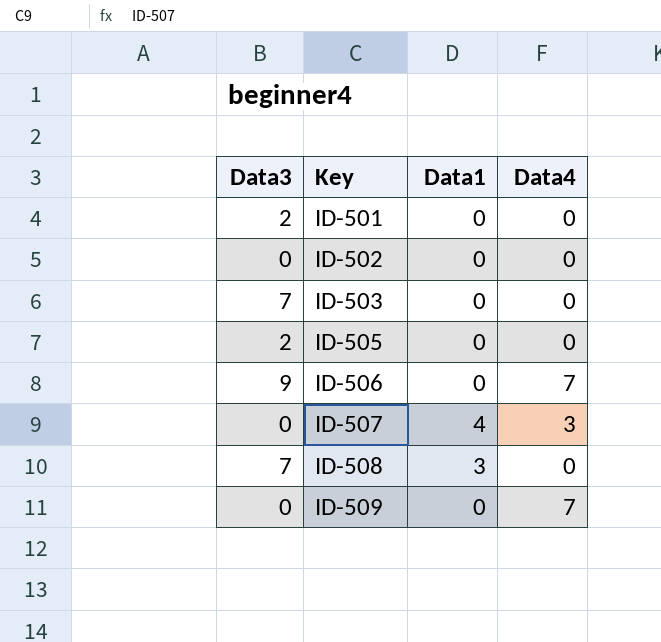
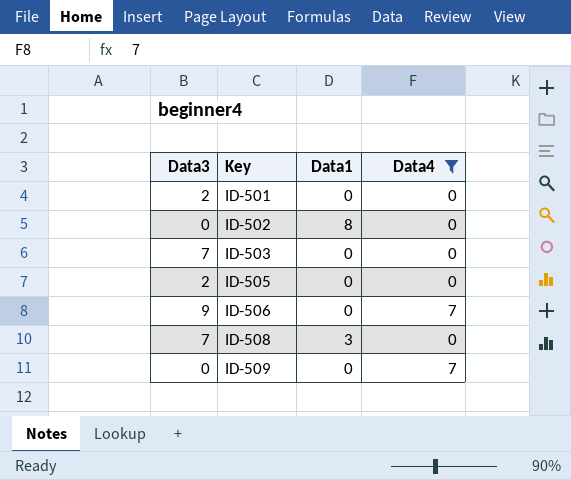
filter: none -> Data4 != 3
ID-502 | Data1: 0 -> 8

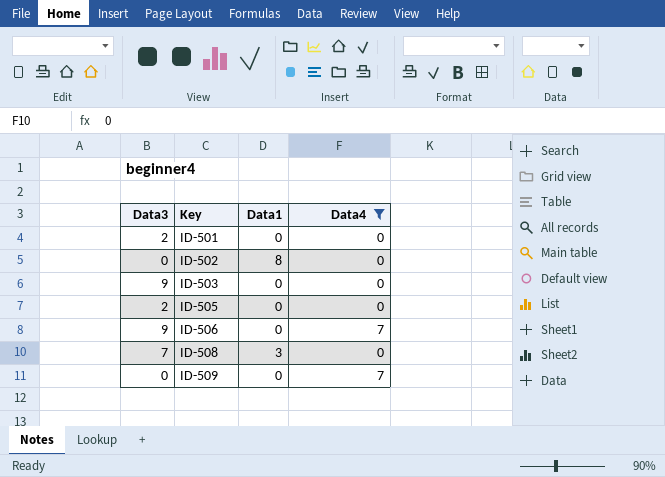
ID-503 | Data3: 7 -> 9

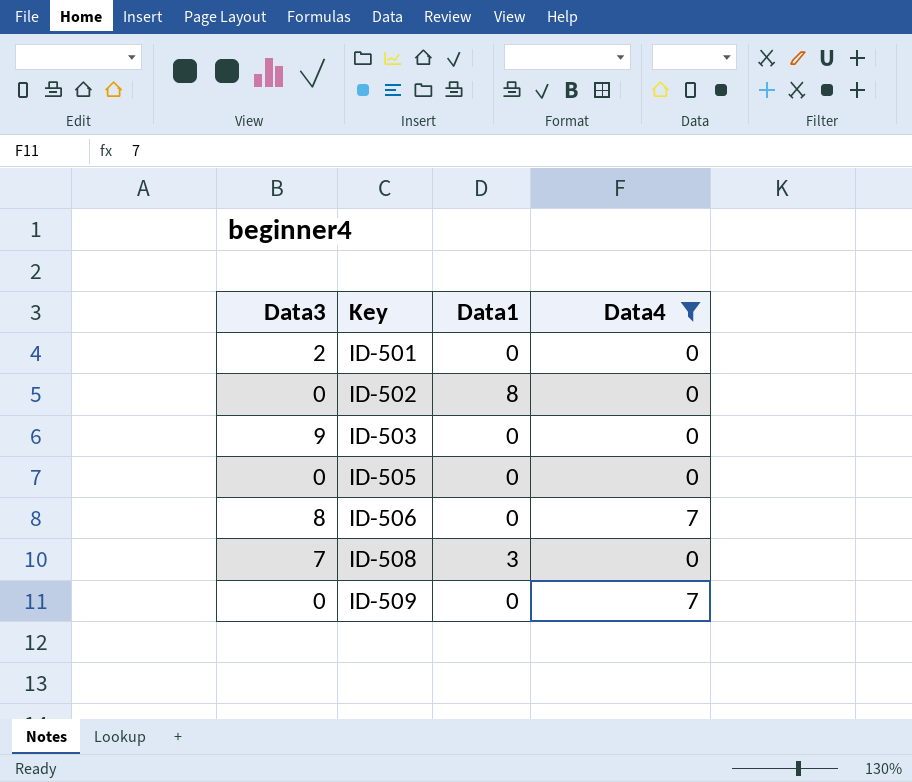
ID-505 | Data3: 2 -> 0
ID-506 | Data3: 9 -> 8

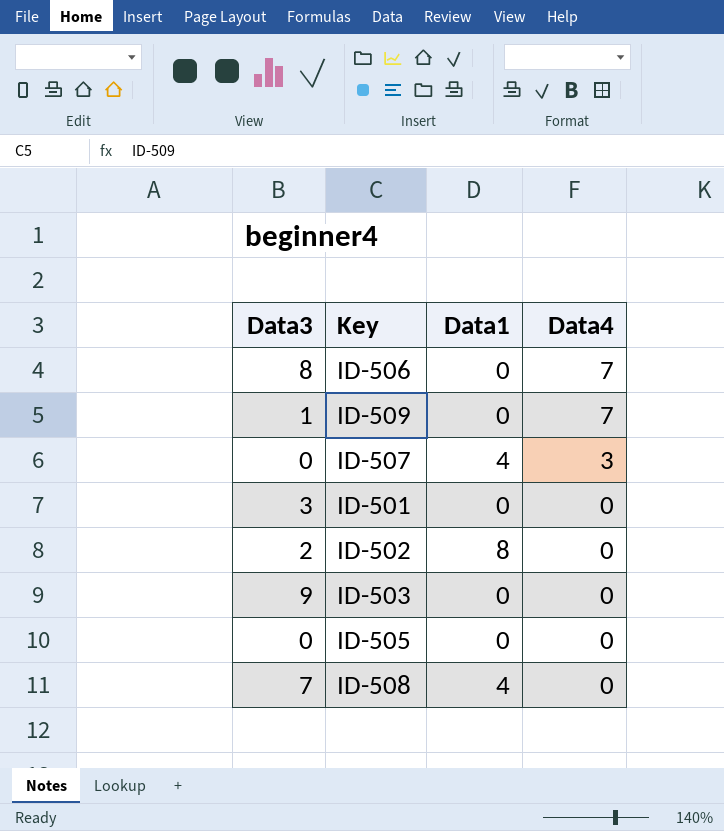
filter: Data4 != 3 -> none
row order: Key ascending -> Data4 descending
ID-509 | Data3: 0 -> 1
ID-501 | Data3: 2 -> 3
ID-502 | Data3: 0 -> 2
ID-508 | Data1: 3 -> 4

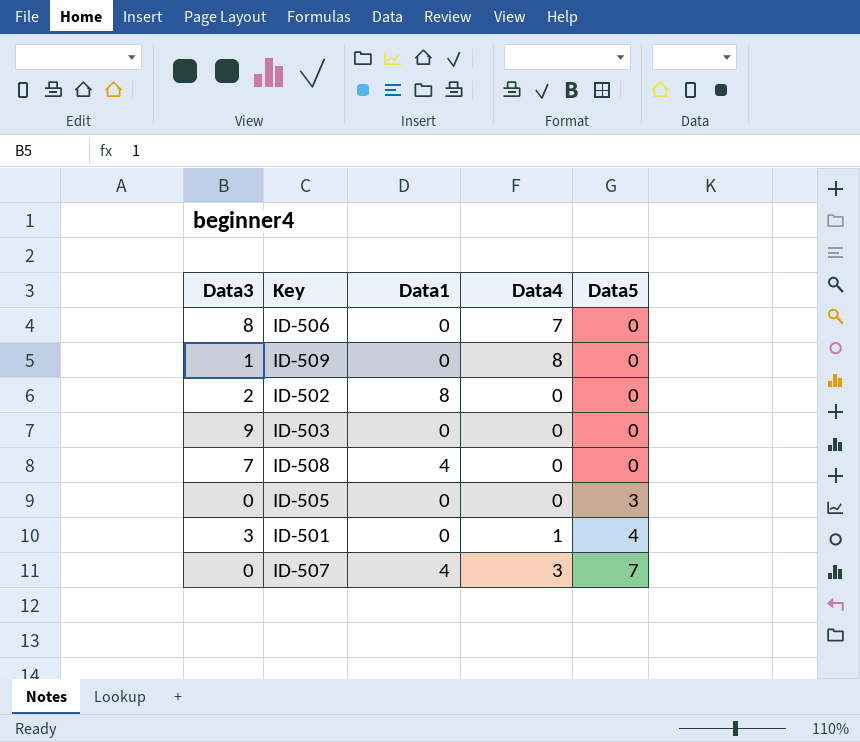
row order: Data4 descending -> Data5 ascending
column Data5 | position: none -> 5
ID-509 | Data4: 7 -> 8
ID-501 | Data4: 0 -> 1

